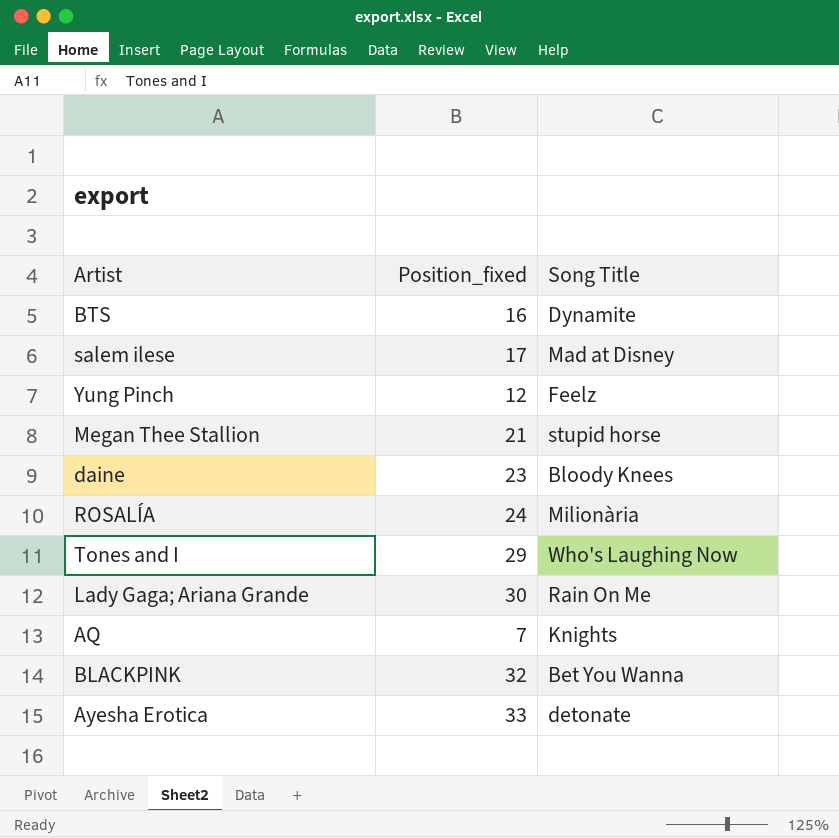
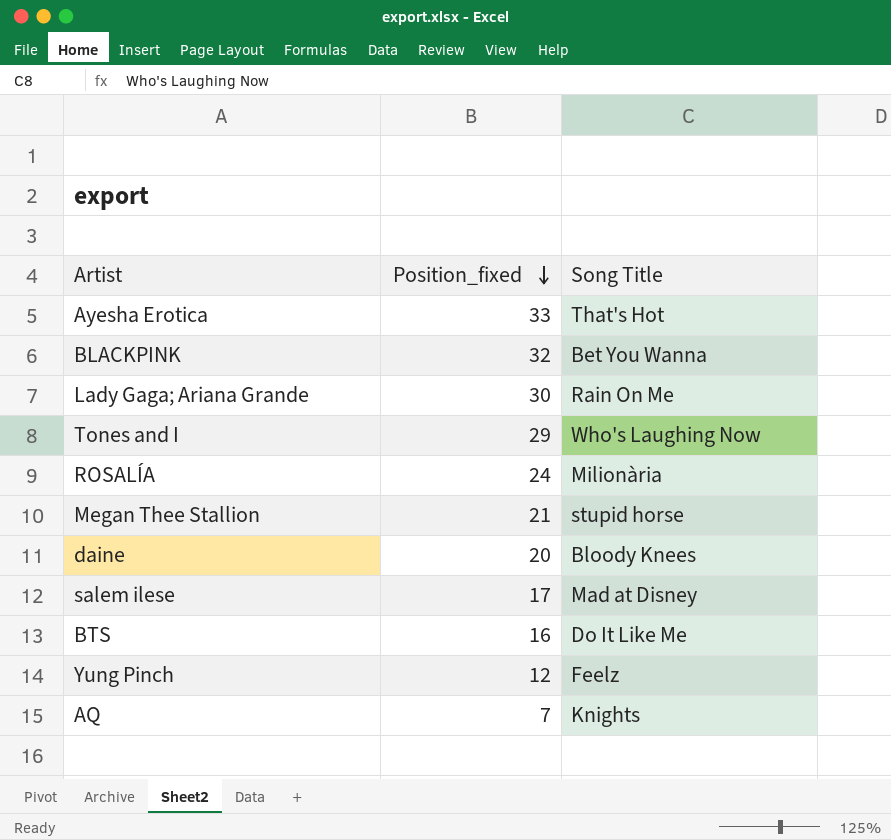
row order: none -> Position_fixed descending
Ayesha Erotica | Song Title: detonate -> That's Hot
daine | Position_fixed: 23 -> 20
BTS | Song Title: Dynamite -> Do It Like Me

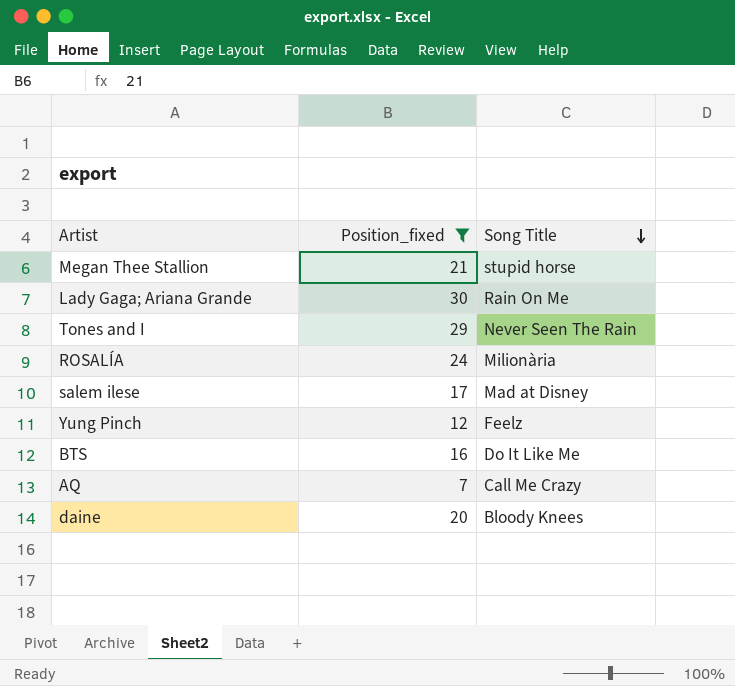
filter: none -> Position_fixed <= 30
row order: Position_fixed descending -> Song Title descending
Tones and I | Song Title: Who's Laughing Now -> Never Seen The Rain
AQ | Song Title: Knights -> Call Me Crazy

